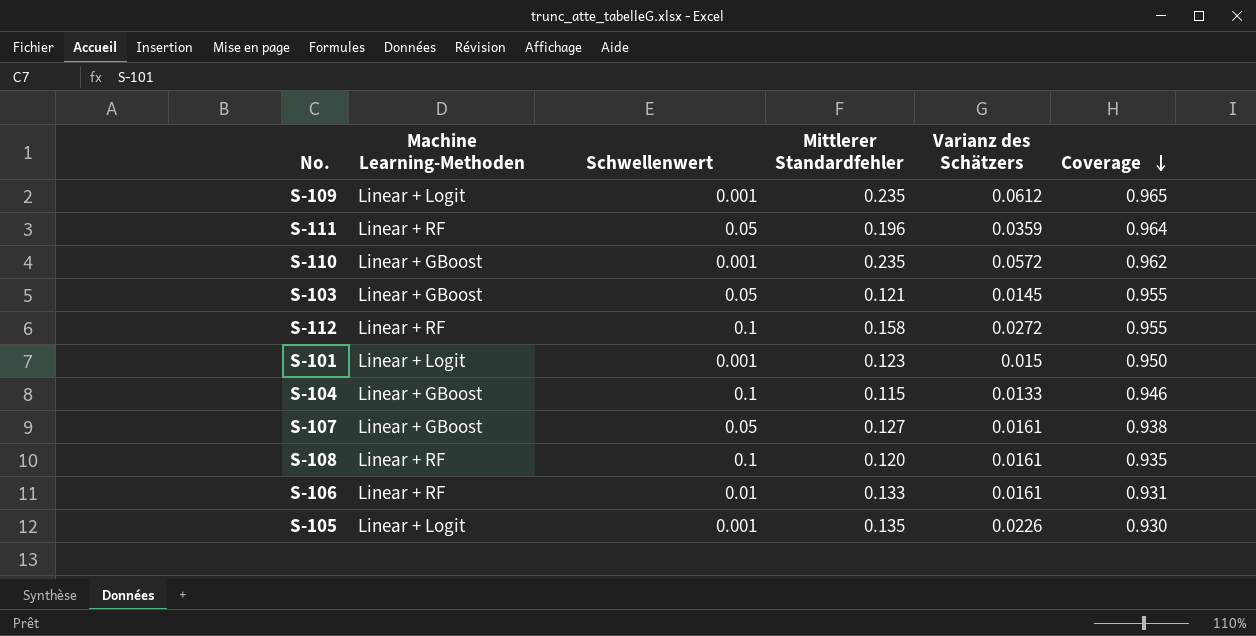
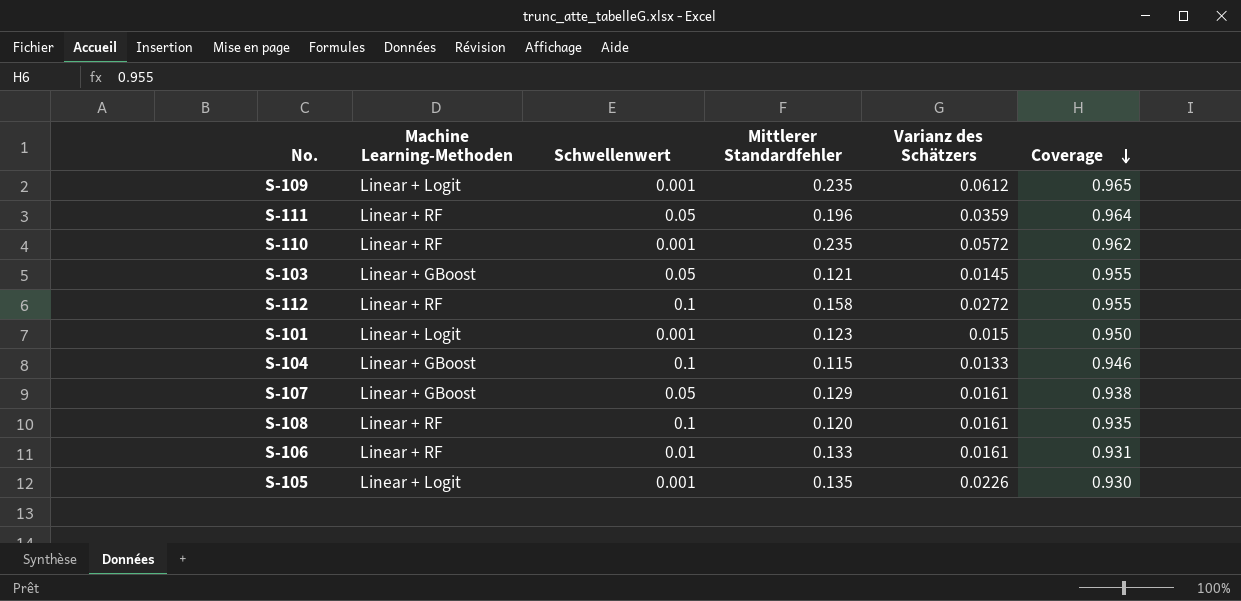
S-110 | Machine Learning-Methoden: Linear + GBoost -> Linear + RF
S-107 | Mittlerer Standardfehler: 0.127 -> 0.129

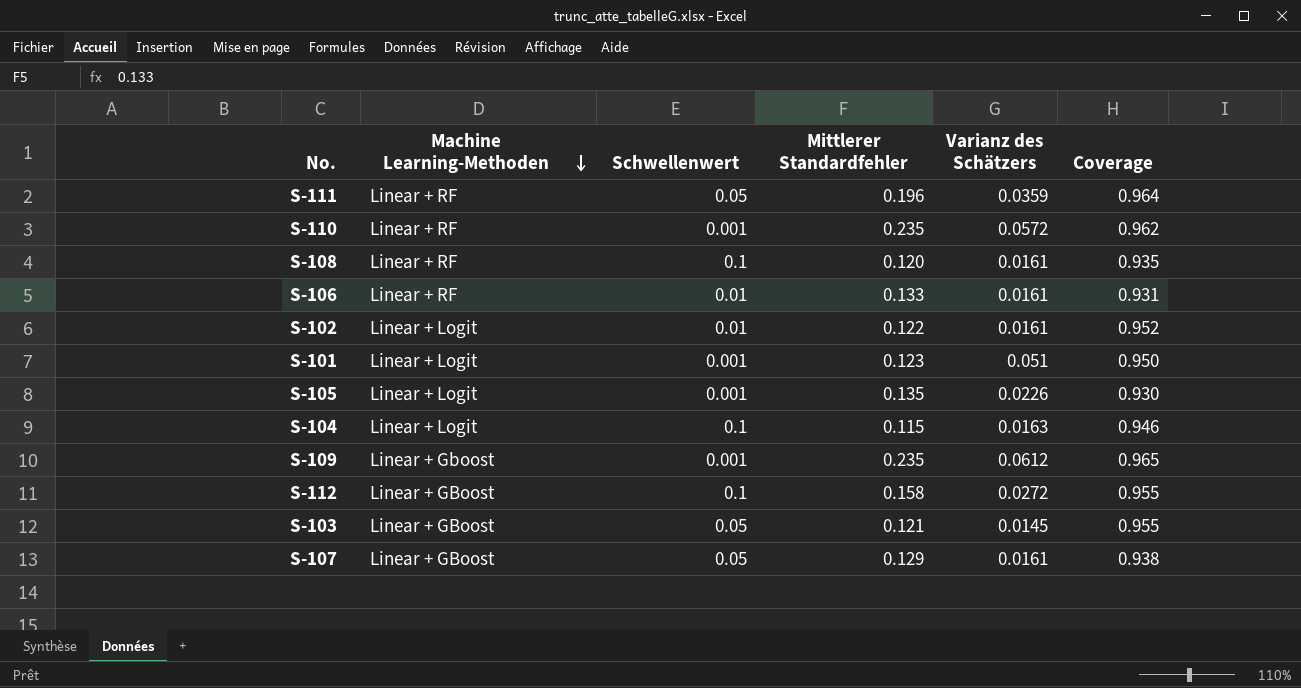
row order: Coverage descending -> Machine Learning-Methoden descending
row S-102: none -> Linear + Logit | 0.01 | 0.122 | 0.0161 | 0.952
S-101 | Varianz des Schätzers: 0.015 -> 0.051
S-104 | Machine Learning-Methoden: Linear + GBoost -> Linear + Logit
S-104 | Varianz des Schätzers: 0.0133 -> 0.0163
S-109 | Machine Learning-Methoden: Linear + Logit -> Linear + Gboost
S-112 | Machine Learning-Methoden: Linear + RF -> Linear + GBoost

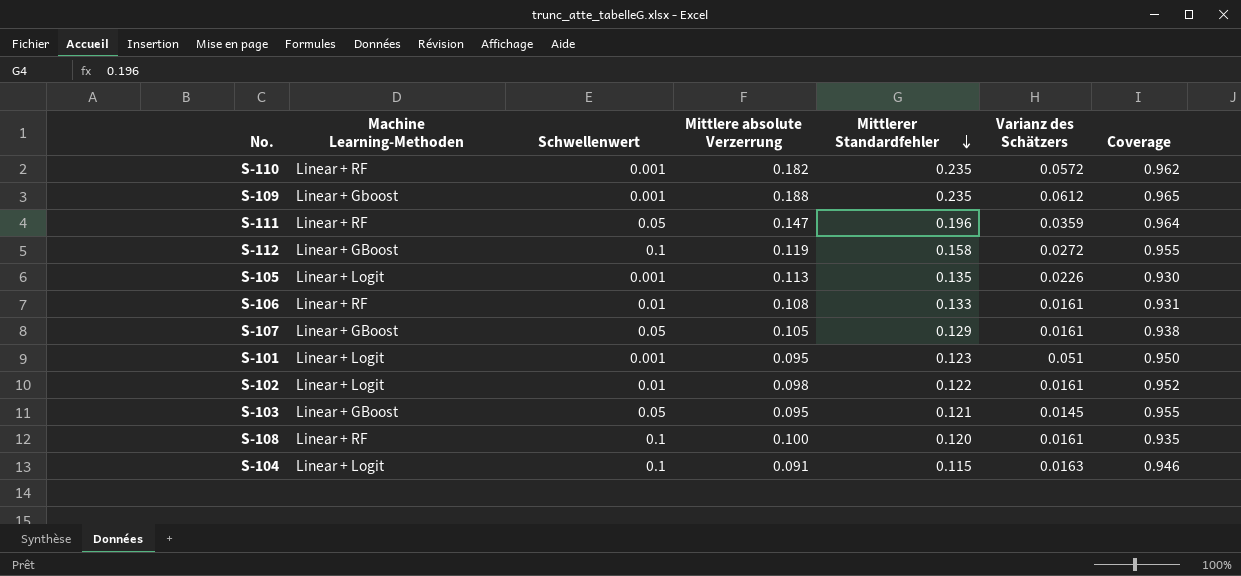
row order: Machine Learning-Methoden descending -> Mittlerer Standardfehler descending
column Mittlere absolute Verzerrung | position: none -> 4

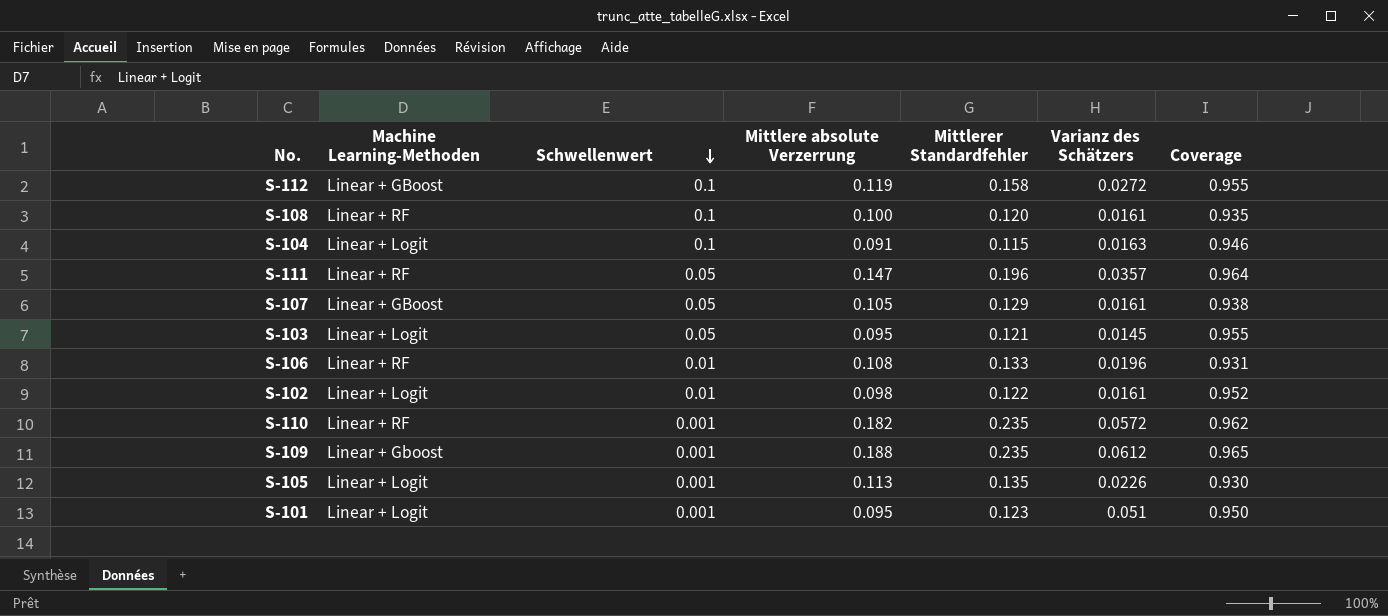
row order: Mittlerer Standardfehler descending -> Schwellenwert descending
S-111 | Varianz des Schätzers: 0.0359 -> 0.0357
S-103 | Machine Learning-Methoden: Linear + GBoost -> Linear + Logit
S-106 | Varianz des Schätzers: 0.0161 -> 0.0196

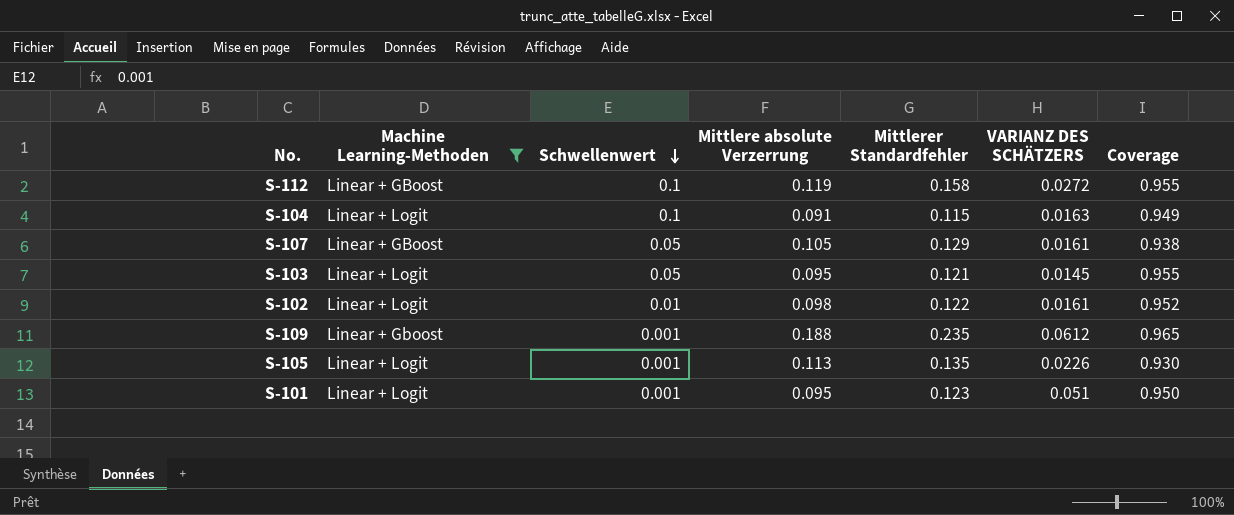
filter: none -> Machine Learning-Methoden != Linear + RF
column name: Varianz des Schätzers -> VARIANZ DES SCHÄTZERS
S-104 | Coverage: 0.946 -> 0.949

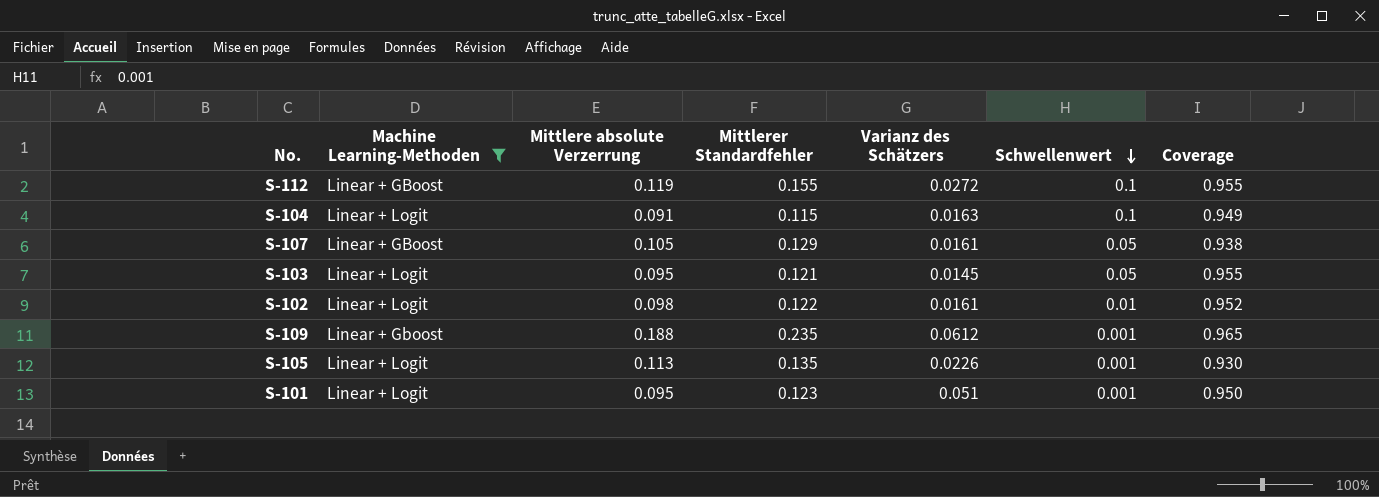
column name: VARIANZ DES SCHÄTZERS -> Varianz des Schätzers
column Schwellenwert | position: 3 -> 6
S-112 | Mittlerer Standardfehler: 0.158 -> 0.155

